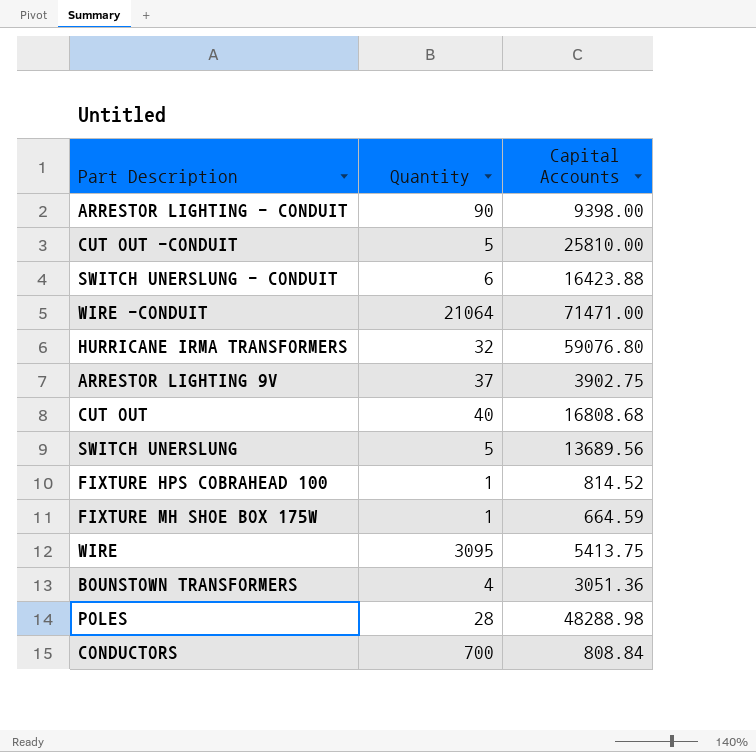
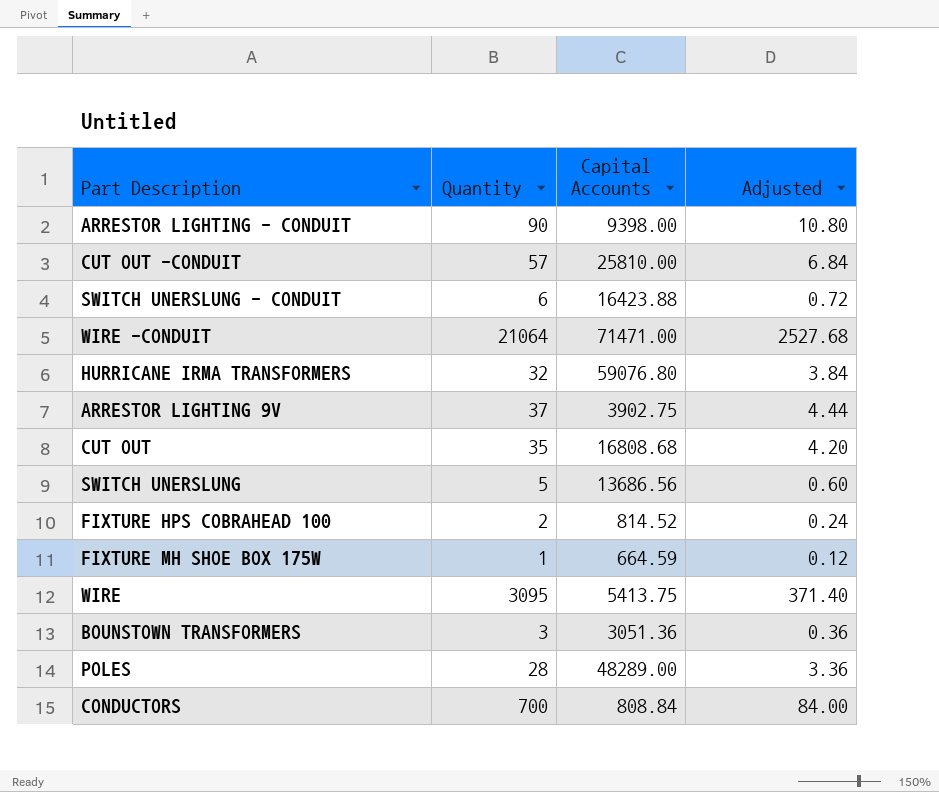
column Adjusted | formula: none -> [Quantity] * 0.12
CUT OUT -CONDUIT | Quantity: 5 -> 57
CUT OUT | Quantity: 40 -> 35
SWITCH UNERSLUNG | Capital Accounts: 13689.56 -> 13686.56
FIXTURE HPS COBRAHEAD 100 | Quantity: 1 -> 2
BOUNSTOWN TRANSFORMERS | Quantity: 4 -> 3
POLES | Capital Accounts: 48288.98 -> 48289.00

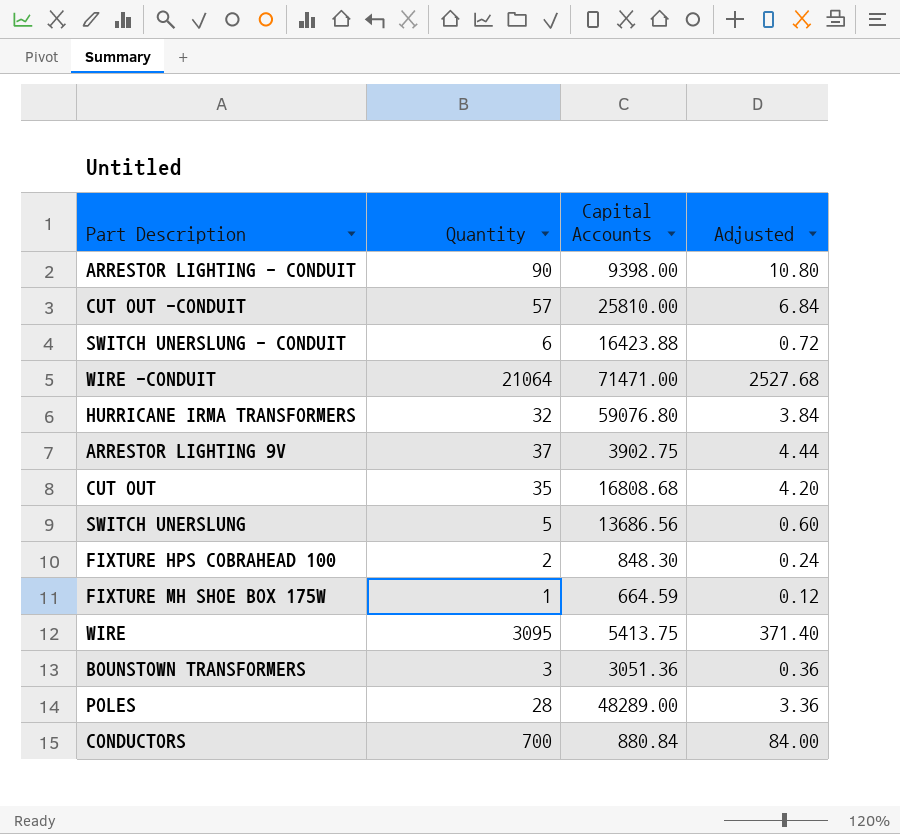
FIXTURE HPS COBRAHEAD 100 | Capital Accounts: 814.52 -> 848.30
CONDUCTORS | Capital Accounts: 808.84 -> 880.84

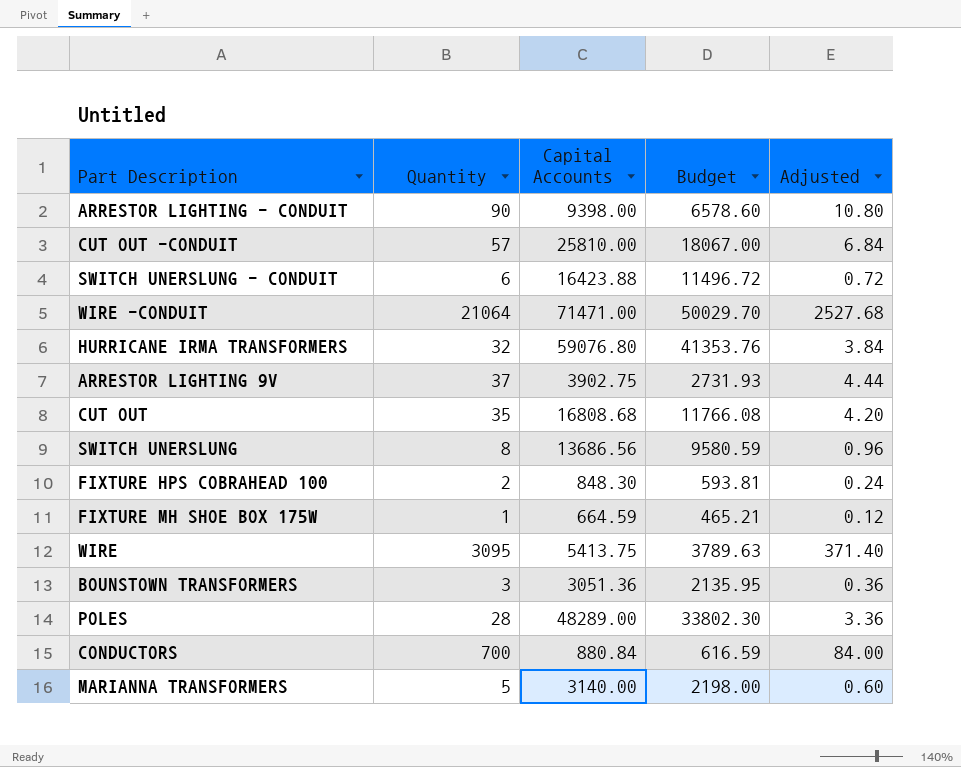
column Budget | formula: none -> [Capital Accounts] * 0.7
SWITCH UNERSLUNG | Quantity: 5 -> 8
SWITCH UNERSLUNG | Adjusted: 0.60 -> 0.96
row MARIANNA TRANSFORMERS: none -> 5 | 3140.00 | 2198.00 | 0.60

